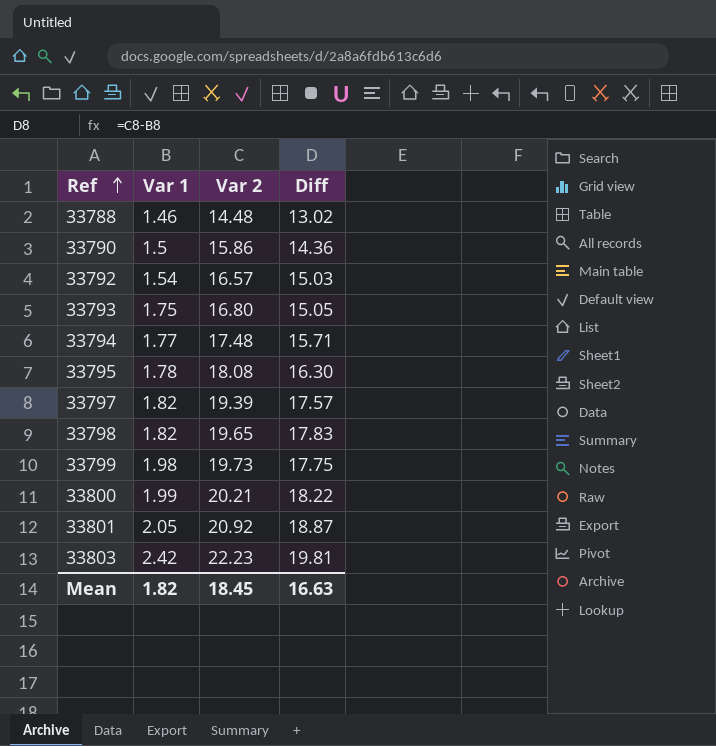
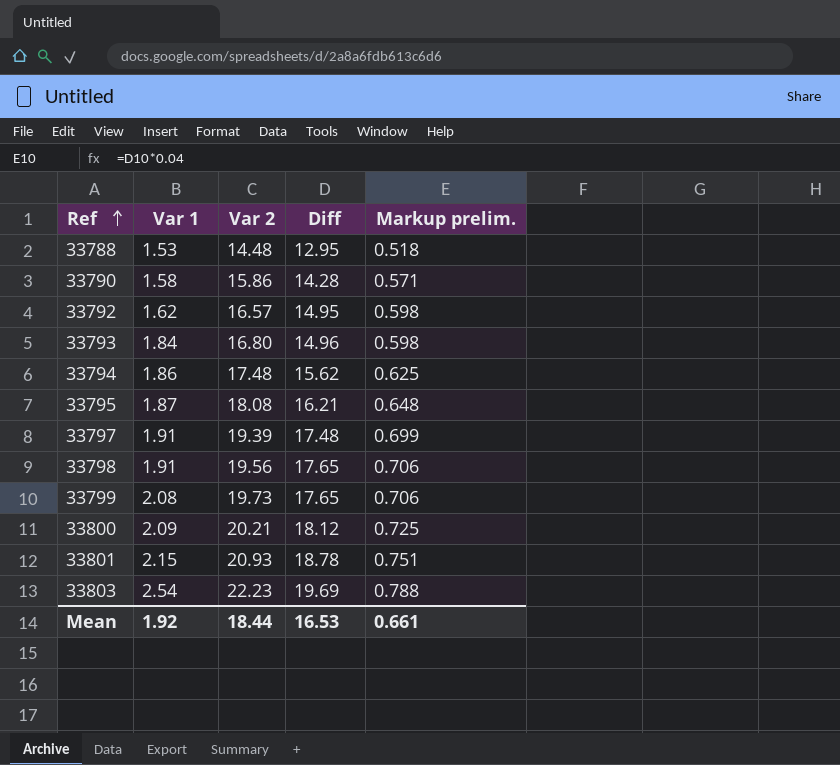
column Markup prelim. | formula: none -> [Diff] * 0.04
33788 | Var 1: 1.46 -> 1.53
33788 | Diff: 13.02 -> 12.95
33790 | Var 1: 1.5 -> 1.58
33790 | Diff: 14.36 -> 14.28
33792 | Var 1: 1.54 -> 1.62
33792 | Diff: 15.03 -> 14.95
33793 | Var 1: 1.75 -> 1.84
33793 | Diff: 15.05 -> 14.96
33794 | Var 1: 1.77 -> 1.86
33794 | Diff: 15.71 -> 15.62
33795 | Var 1: 1.78 -> 1.87
33795 | Diff: 16.30 -> 16.21
33797 | Var 1: 1.82 -> 1.91
33797 | Diff: 17.57 -> 17.48
33798 | Var 1: 1.82 -> 1.91
33798 | Var 2: 19.65 -> 19.56
33798 | Diff: 17.83 -> 17.65
33799 | Var 1: 1.98 -> 2.08
33799 | Diff: 17.75 -> 17.65
33800 | Var 1: 1.99 -> 2.09
33800 | Diff: 18.22 -> 18.12
33801 | Var 1: 2.05 -> 2.15
33801 | Var 2: 20.92 -> 20.93
33801 | Diff: 18.87 -> 18.78
33803 | Var 1: 2.42 -> 2.54
33803 | Diff: 19.81 -> 19.69
Mean | Var 1: 1.82 -> 1.92
Mean | Var 2: 18.45 -> 18.44
Mean | Diff: 16.63 -> 16.53

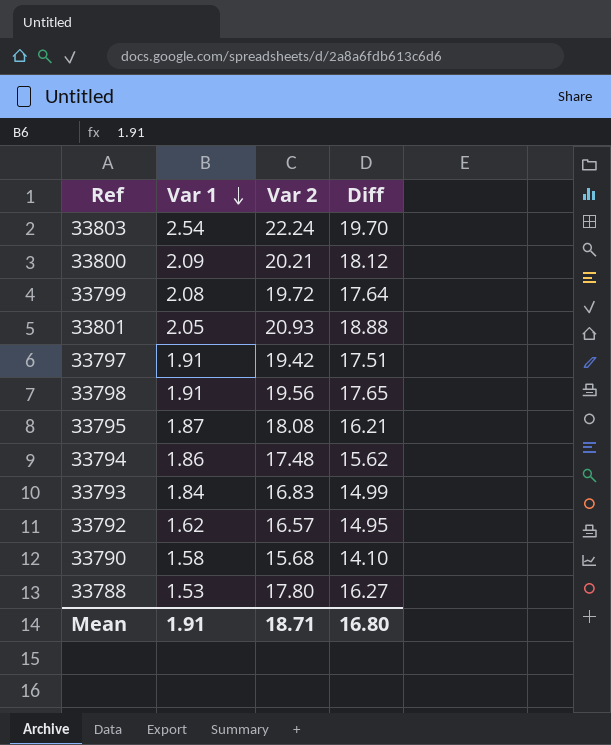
row order: Ref ascending -> Var 1 descending
column Markup prelim. | formula: [Diff] * 0.04 -> none
33803 | Var 2: 22.23 -> 22.24
33803 | Diff: 19.69 -> 19.70
33799 | Var 2: 19.73 -> 19.72
33799 | Diff: 17.65 -> 17.64
33801 | Var 1: 2.15 -> 2.05
33801 | Diff: 18.78 -> 18.88
33797 | Var 2: 19.39 -> 19.42
33797 | Diff: 17.48 -> 17.51
33793 | Var 2: 16.80 -> 16.83
33793 | Diff: 14.96 -> 14.99
33790 | Var 2: 15.86 -> 15.68
33790 | Diff: 14.28 -> 14.10
33788 | Var 2: 14.48 -> 17.80
33788 | Diff: 12.95 -> 16.27
Mean | Var 1: 1.92 -> 1.91
Mean | Var 2: 18.44 -> 18.71
Mean | Diff: 16.53 -> 16.80

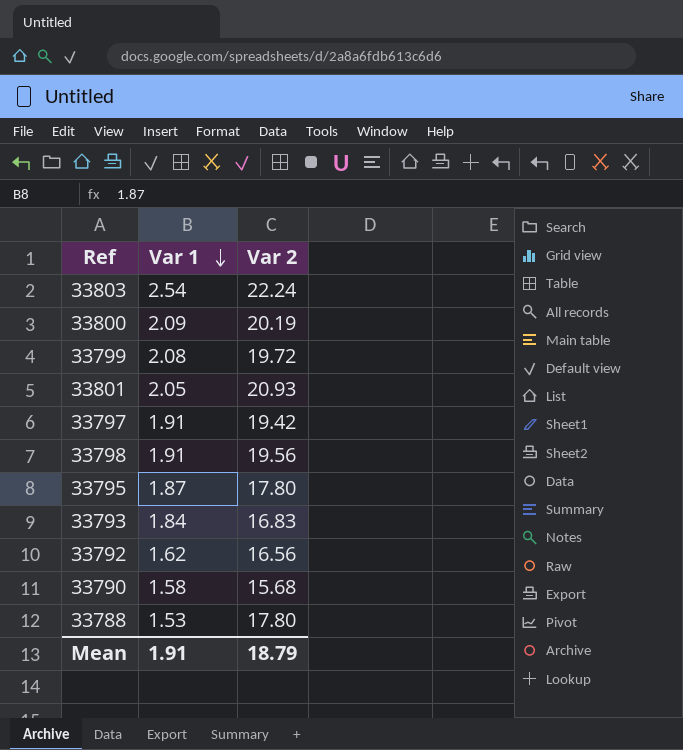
column Diff | formula: [Var 2] - [Var 1] -> none
row 33794: 1.86 | 17.48 | 15.62 -> none
33800 | Var 2: 20.21 -> 20.19
33795 | Var 2: 18.08 -> 17.80
33792 | Var 2: 16.57 -> 16.56
Mean | Var 2: 18.71 -> 18.79

